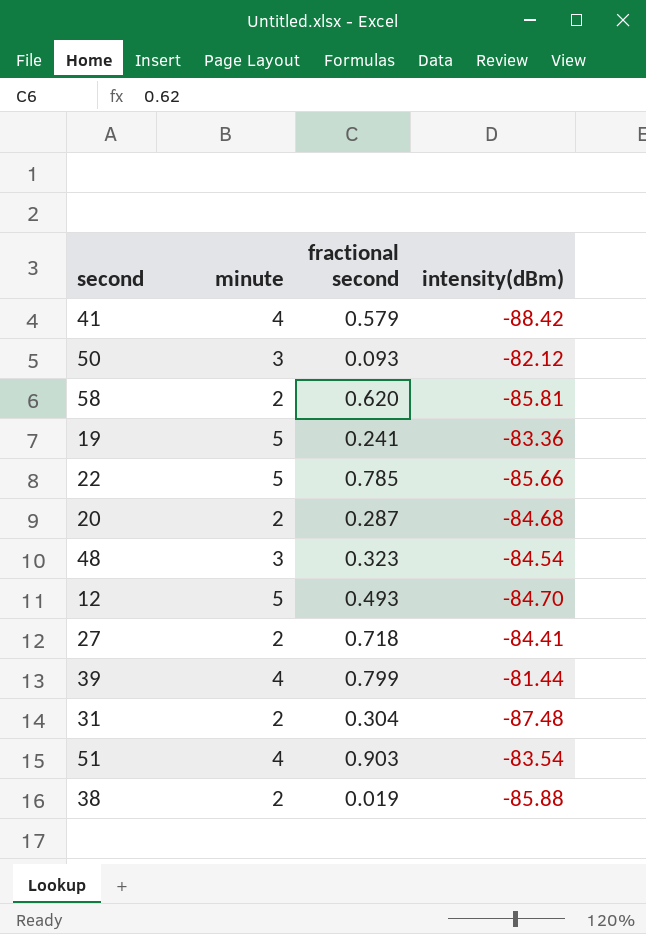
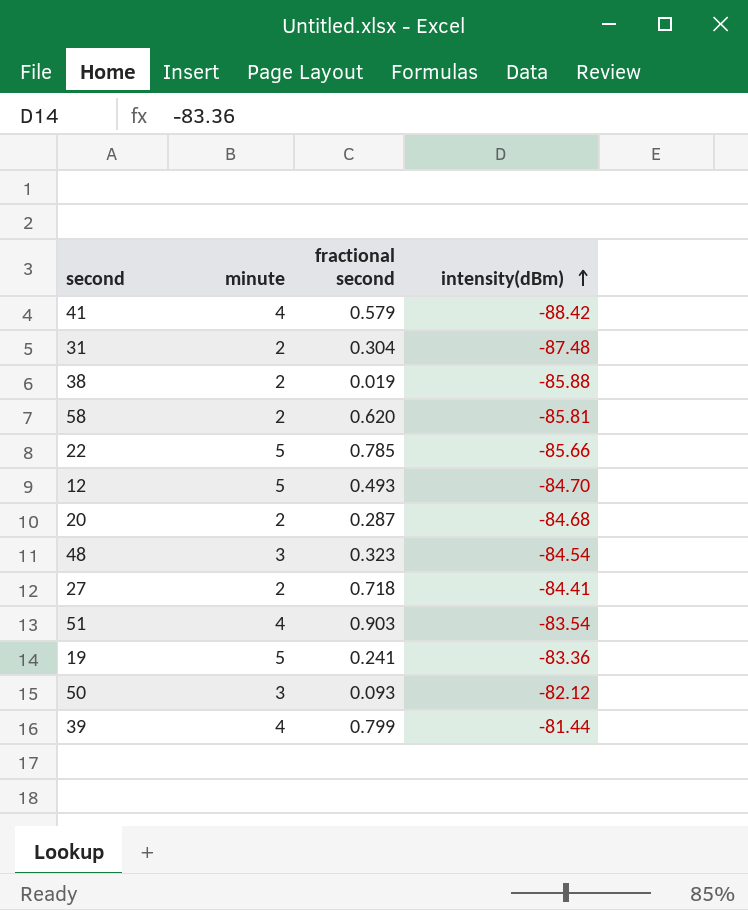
row order: none -> intensity(dBm) ascending

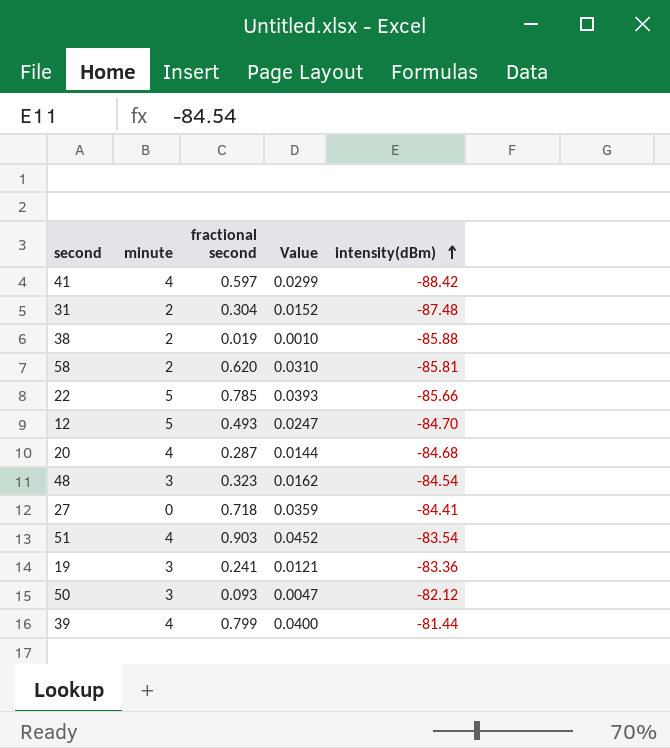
column Value | formula: none -> [fractional second] * 0.05
41 | fractional second: 0.579 -> 0.597
20 | minute: 2 -> 4
27 | minute: 2 -> 0
19 | minute: 5 -> 3

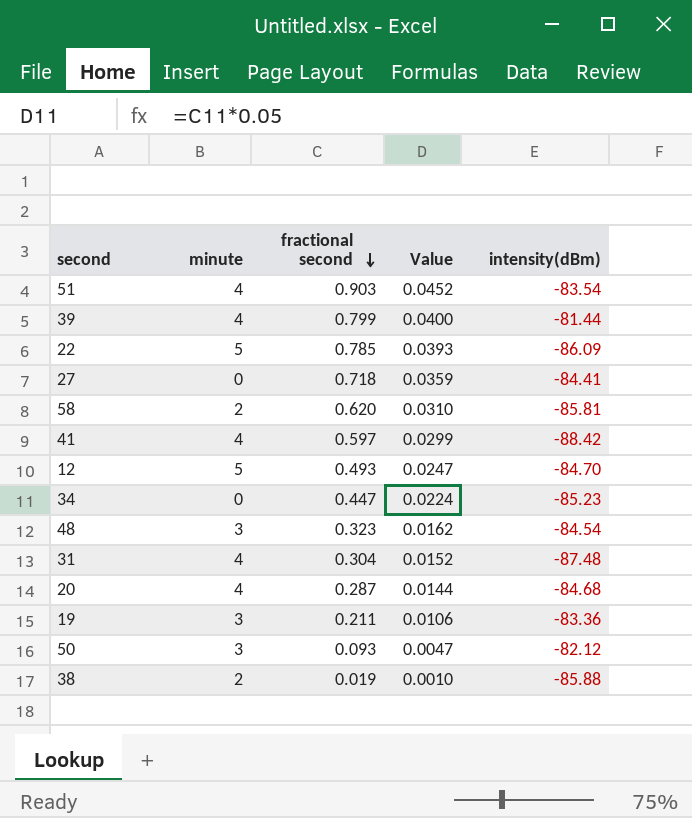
row order: intensity(dBm) ascending -> fractional second descending
22 | intensity(dBm): -85.66 -> -86.09
row 34: none -> 0 | 0.447 | 0.0224 | -85.23
31 | minute: 2 -> 4
19 | fractional second: 0.241 -> 0.211
19 | Value: 0.0121 -> 0.0106

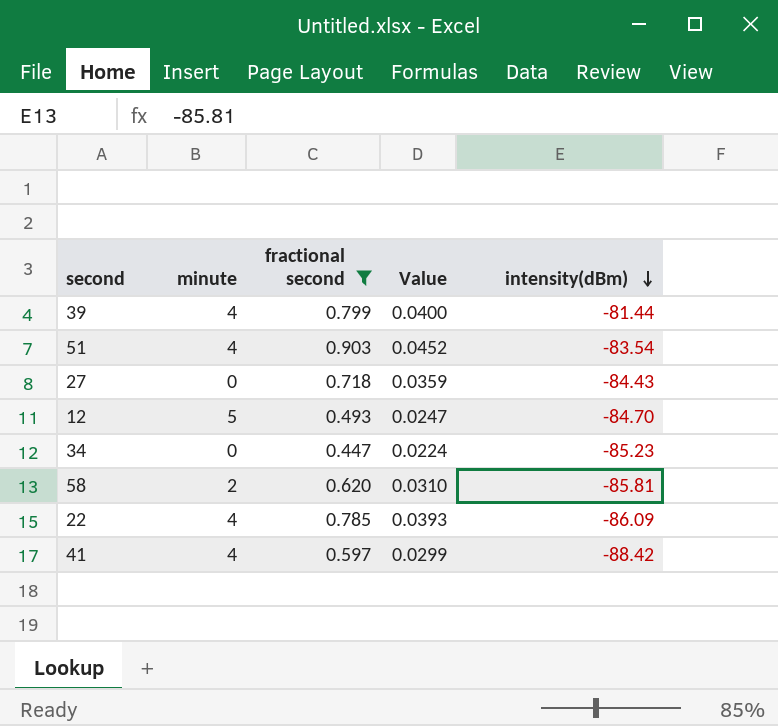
filter: none -> fractional second >= 0.447
row order: fractional second descending -> intensity(dBm) descending
27 | intensity(dBm): -84.41 -> -84.43
22 | minute: 5 -> 4

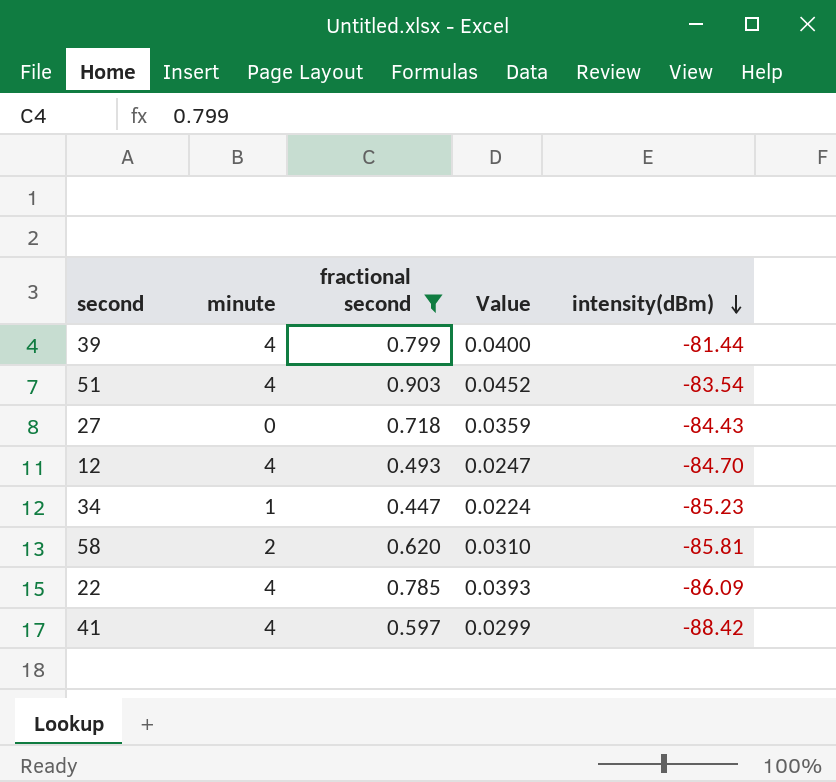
12 | minute: 5 -> 4
34 | minute: 0 -> 1

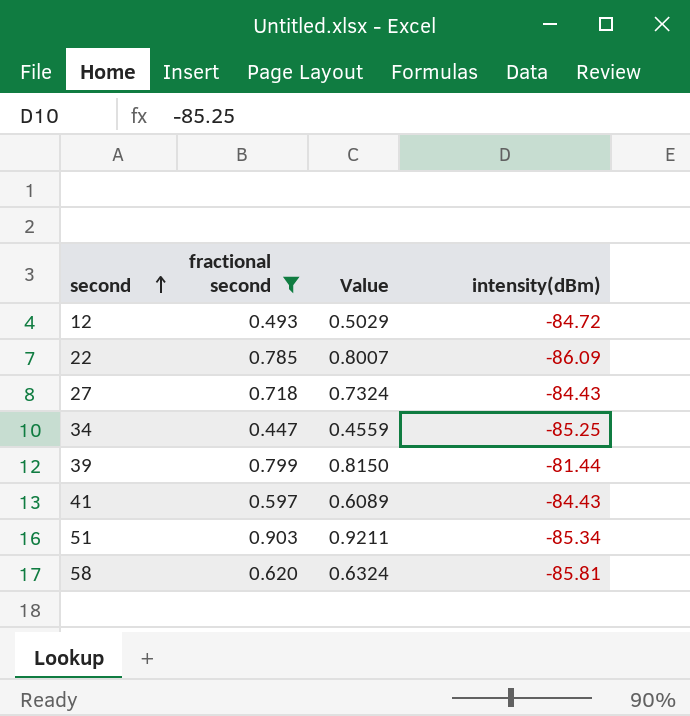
row order: intensity(dBm) descending -> second ascending
column minute | position: 2 -> none
column Value | formula: [fractional second] * 0.05 -> [fractional second] * 1.02
12 | intensity(dBm): -84.70 -> -84.72
34 | intensity(dBm): -85.23 -> -85.25
41 | intensity(dBm): -88.42 -> -84.43
51 | intensity(dBm): -83.54 -> -85.34

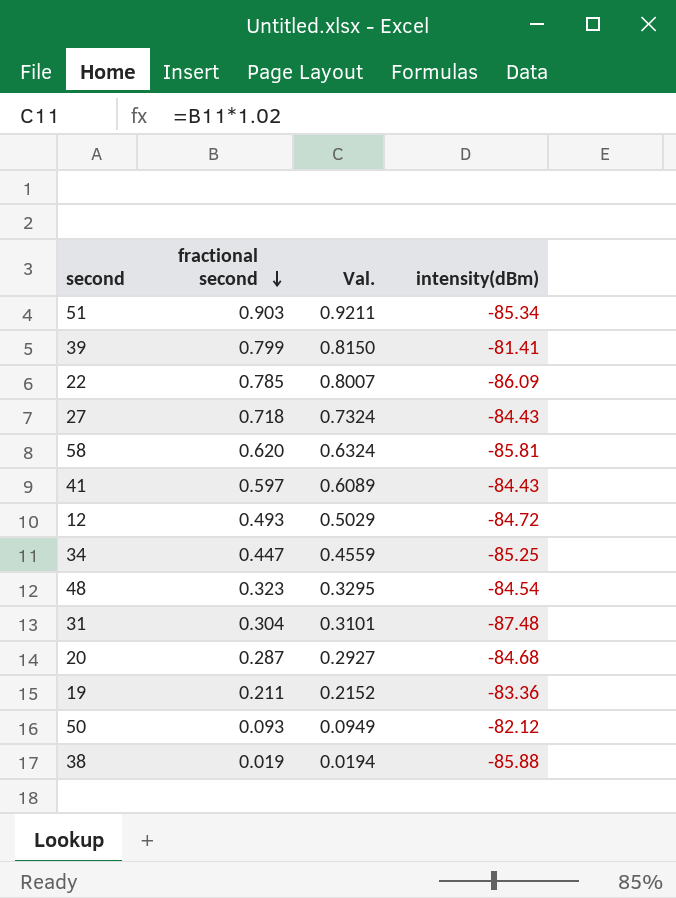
filter: fractional second >= 0.447 -> none
row order: second ascending -> fractional second descending
column name: Value -> Val.
39 | intensity(dBm): -81.44 -> -81.41

